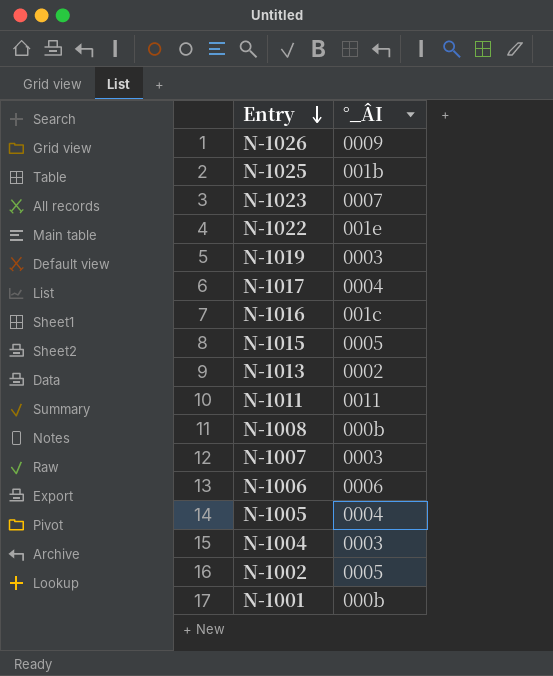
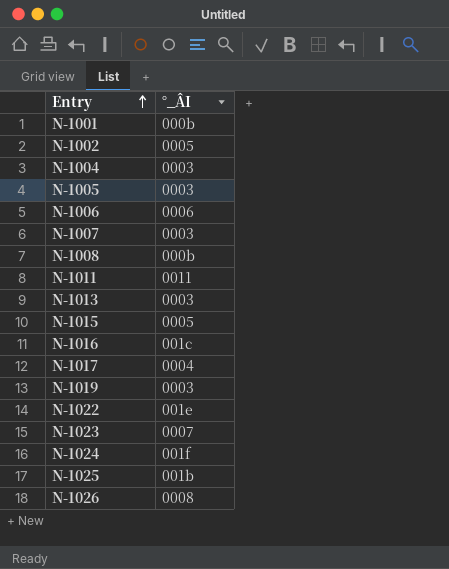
row order: Entry descending -> Entry ascending
N-1005 | °_ÂI: 0004 -> 0003
N-1013 | °_ÂI: 0002 -> 0003
row N-1024: none -> 001f
N-1026 | °_ÂI: 0009 -> 0008

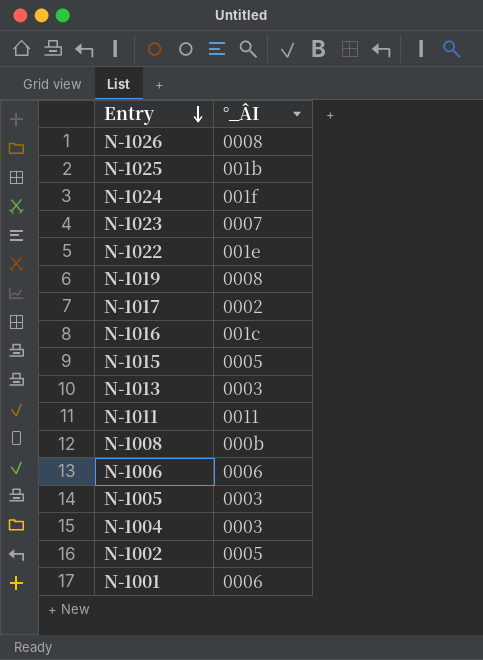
row order: Entry ascending -> Entry descending
row N-1007: 0003 -> none
N-1019 | °_ÂI: 0003 -> 0008
N-1017 | °_ÂI: 0004 -> 0002
N-1001 | °_ÂI: 000b -> 0006

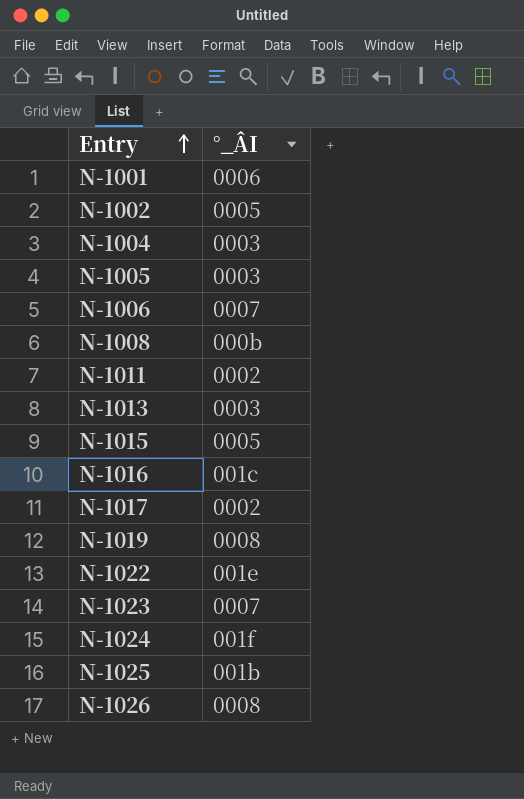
row order: Entry descending -> Entry ascending
N-1006 | °_ÂI: 0006 -> 0007
N-1011 | °_ÂI: 0011 -> 0002

